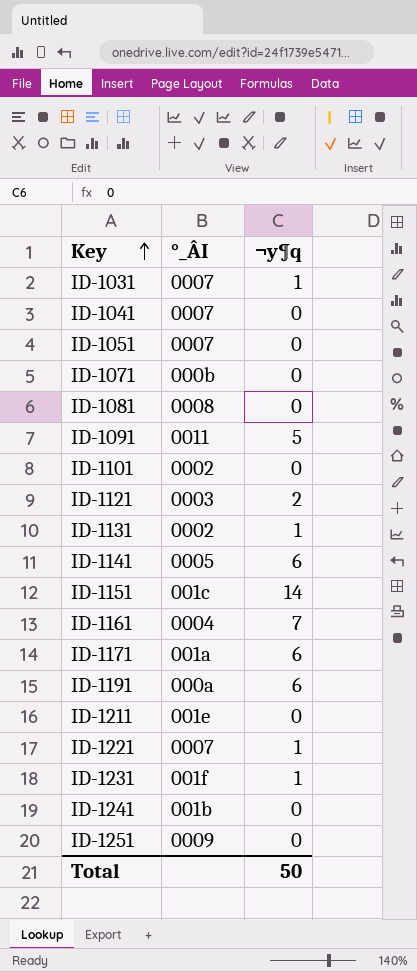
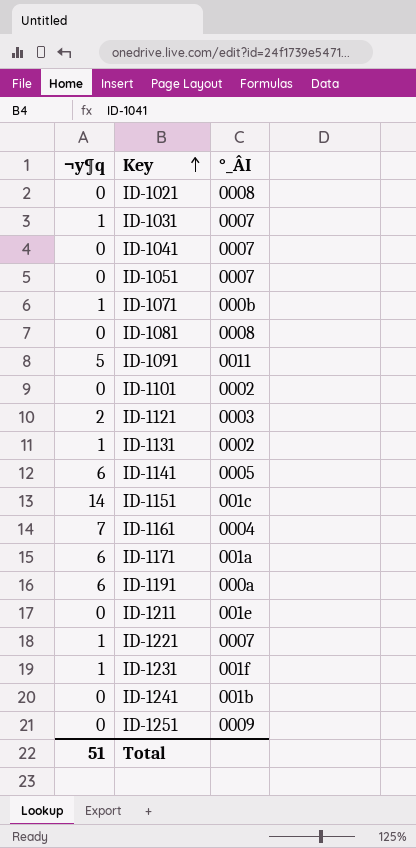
column ¬y¶q | position: 3 -> 1
row ID-1021: none -> 0 | 0008
ID-1071 | ¬y¶q: 0 -> 1
Total | ¬y¶q: 50 -> 51

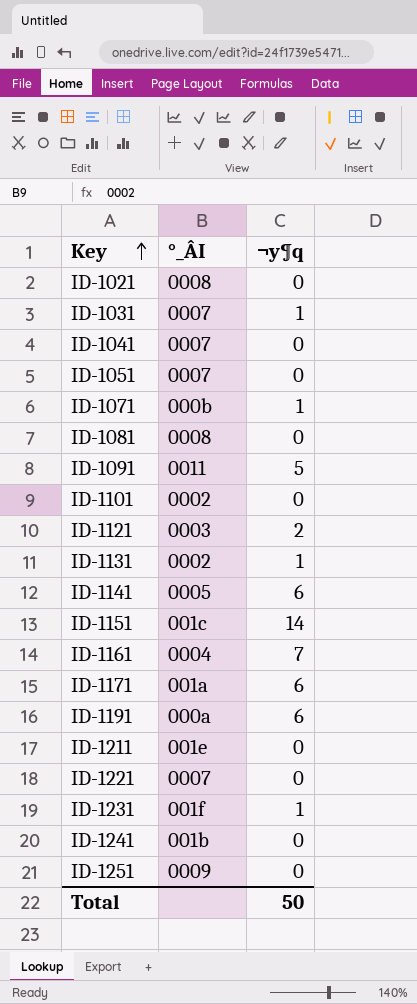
column ¬y¶q | position: 1 -> 3
ID-1221 | ¬y¶q: 1 -> 0
Total | ¬y¶q: 51 -> 50

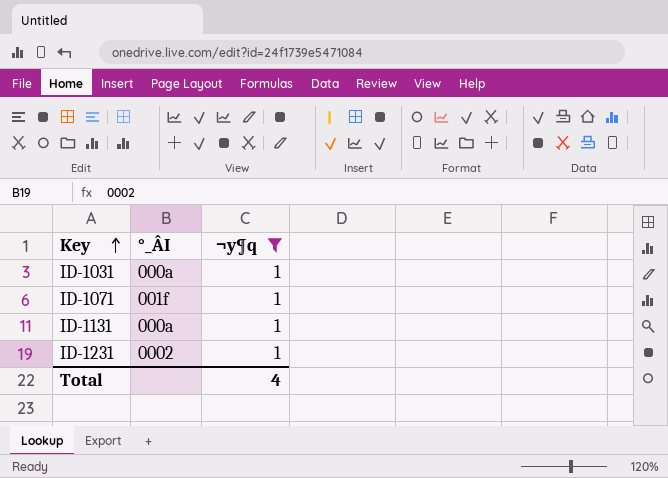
filter: none -> ¬y¶q = 1
ID-1031 | °_ÂI: 0007 -> 000a
ID-1071 | °_ÂI: 000b -> 001f
ID-1131 | °_ÂI: 0002 -> 000a
ID-1231 | °_ÂI: 001f -> 0002
Total | ¬y¶q: 50 -> 4

